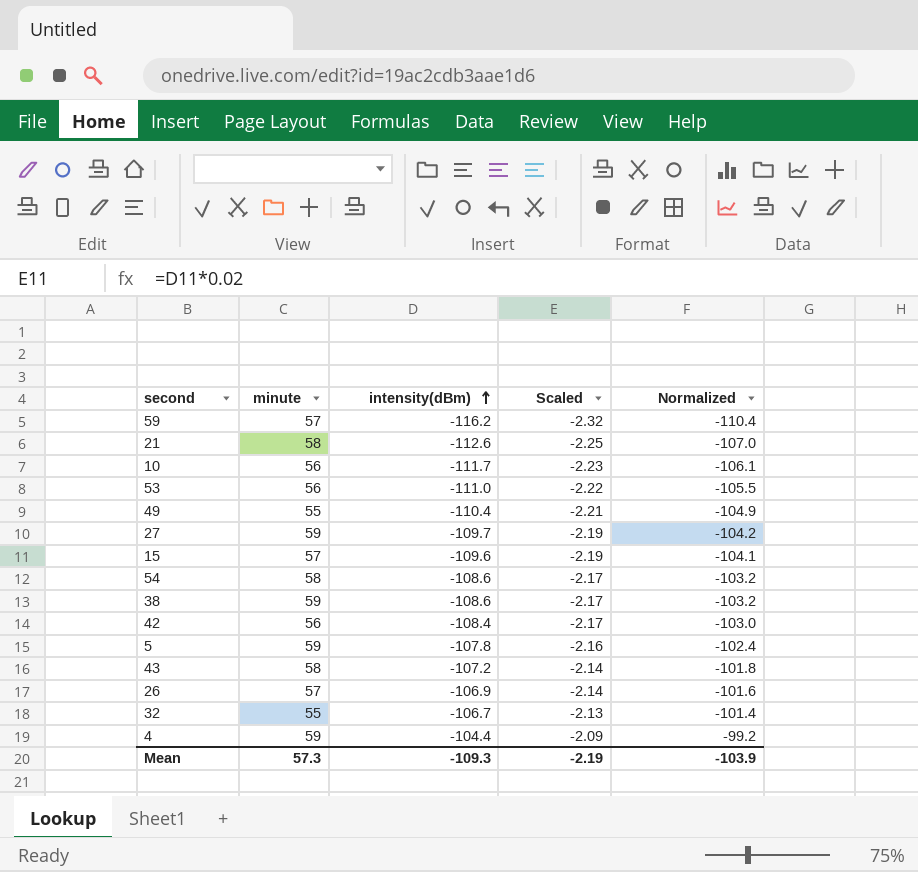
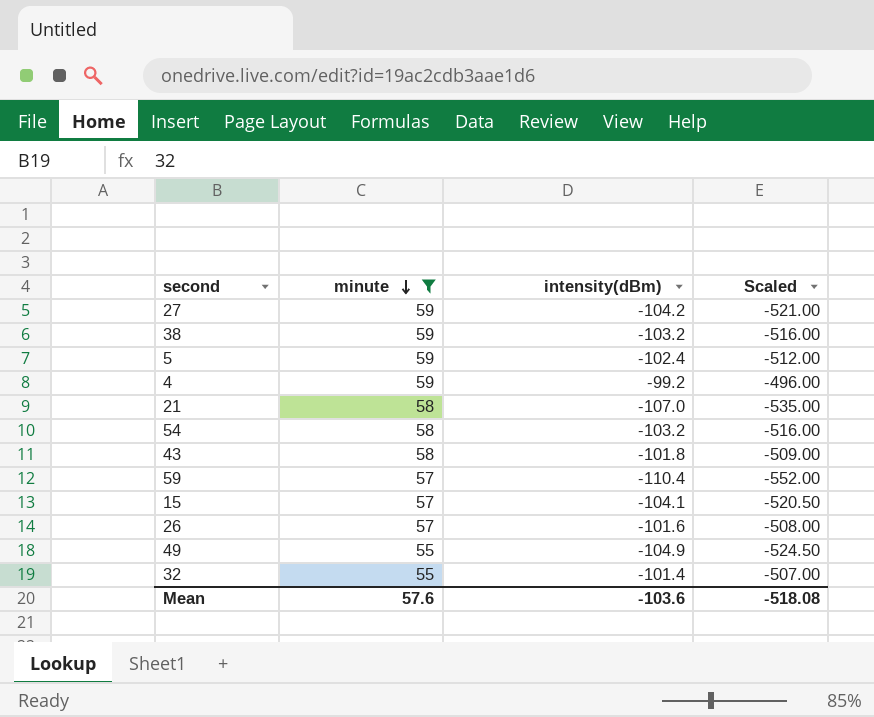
filter: none -> minute != 56
row order: intensity(dBm) ascending -> minute descending
column Normalized | formula: [intensity(dBm)] * 0.95 -> none
column Scaled | formula: [intensity(dBm)] * 0.02 -> [intensity(dBm)] * 5
27 | intensity(dBm): -109.7 -> -104.2
38 | intensity(dBm): -108.6 -> -103.2
5 | intensity(dBm): -107.8 -> -102.4
4 | intensity(dBm): -104.4 -> -99.2
21 | intensity(dBm): -112.6 -> -107.0
54 | intensity(dBm): -108.6 -> -103.2
43 | intensity(dBm): -107.2 -> -101.8
59 | intensity(dBm): -116.2 -> -110.4
15 | intensity(dBm): -109.6 -> -104.1
26 | intensity(dBm): -106.9 -> -101.6
49 | intensity(dBm): -110.4 -> -104.9
32 | intensity(dBm): -106.7 -> -101.4
Mean | minute: 57.3 -> 57.6
Mean | intensity(dBm): -109.3 -> -103.6
Mean | Scaled: -2.19 -> -518.08

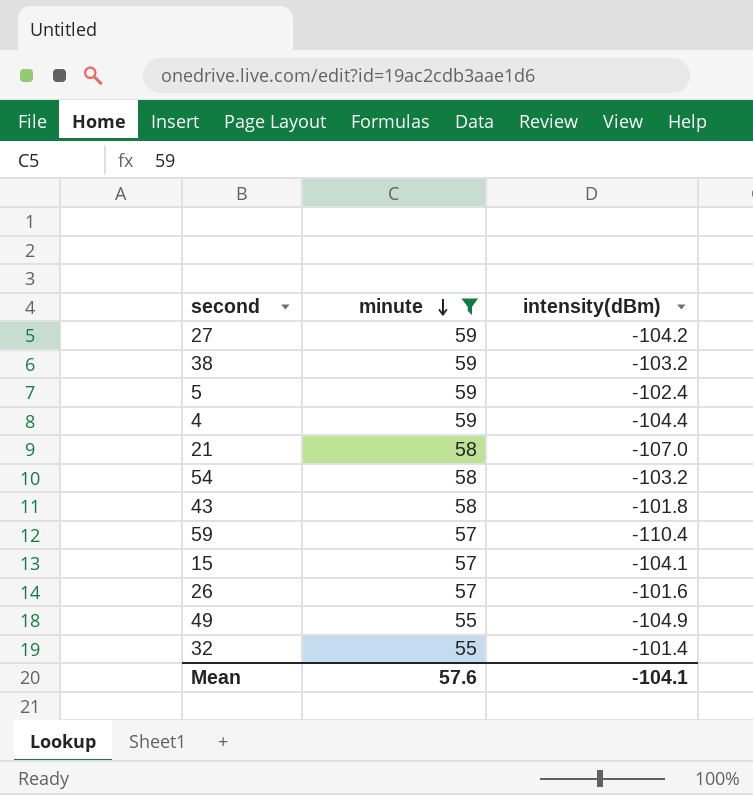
column Scaled | formula: [intensity(dBm)] * 5 -> none
4 | intensity(dBm): -99.2 -> -104.4
Mean | intensity(dBm): -103.6 -> -104.1

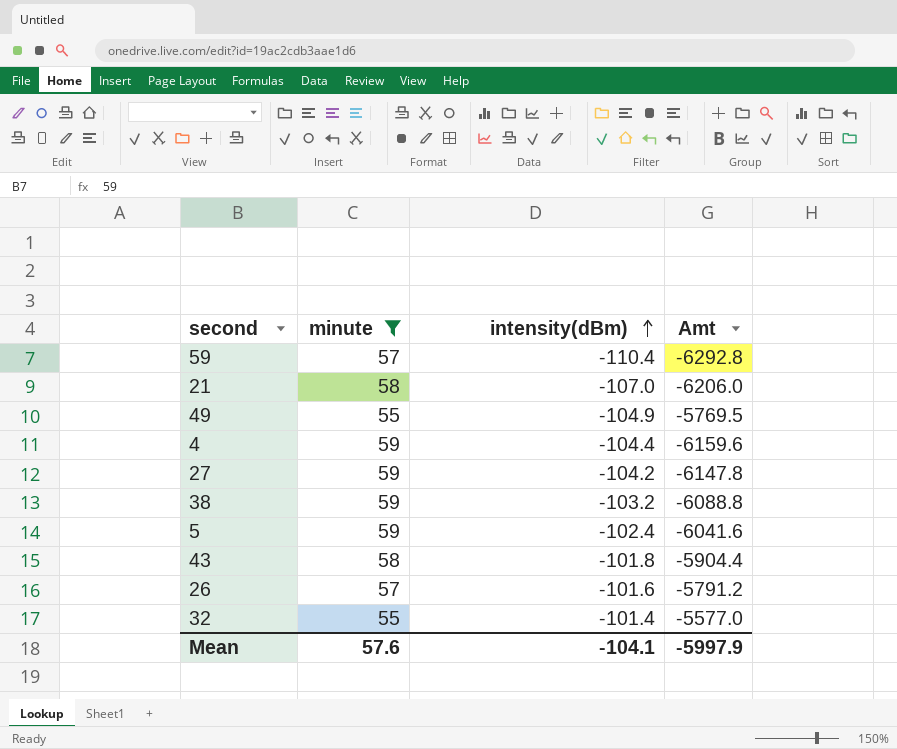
row order: minute descending -> intensity(dBm) ascending
column Amt | formula: none -> [minute] * [intensity(dBm)]
row 54: 58 | -103.2 -> none
row 15: 57 | -104.1 -> none

